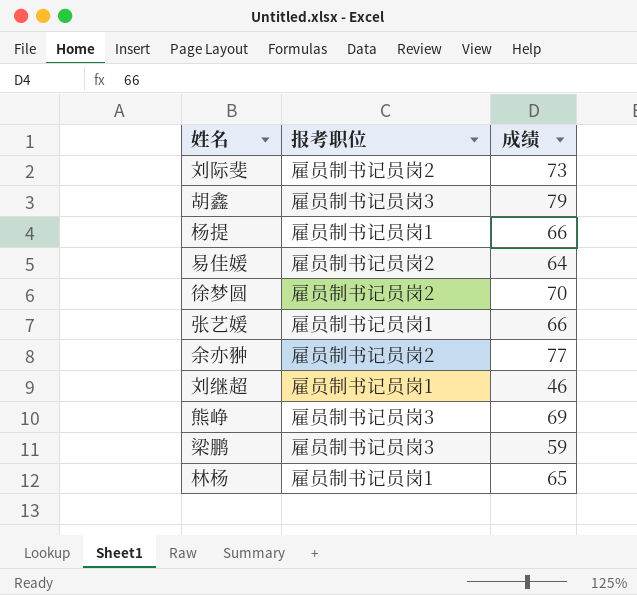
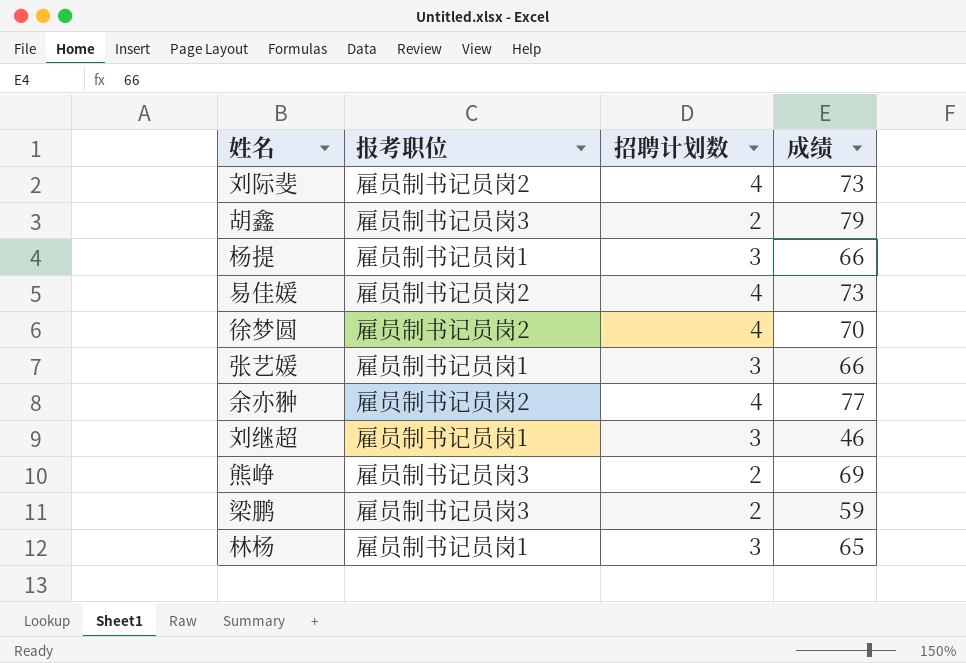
column 招聘计划数 | position: none -> 3
易佳媛 | 成绩: 64 -> 73

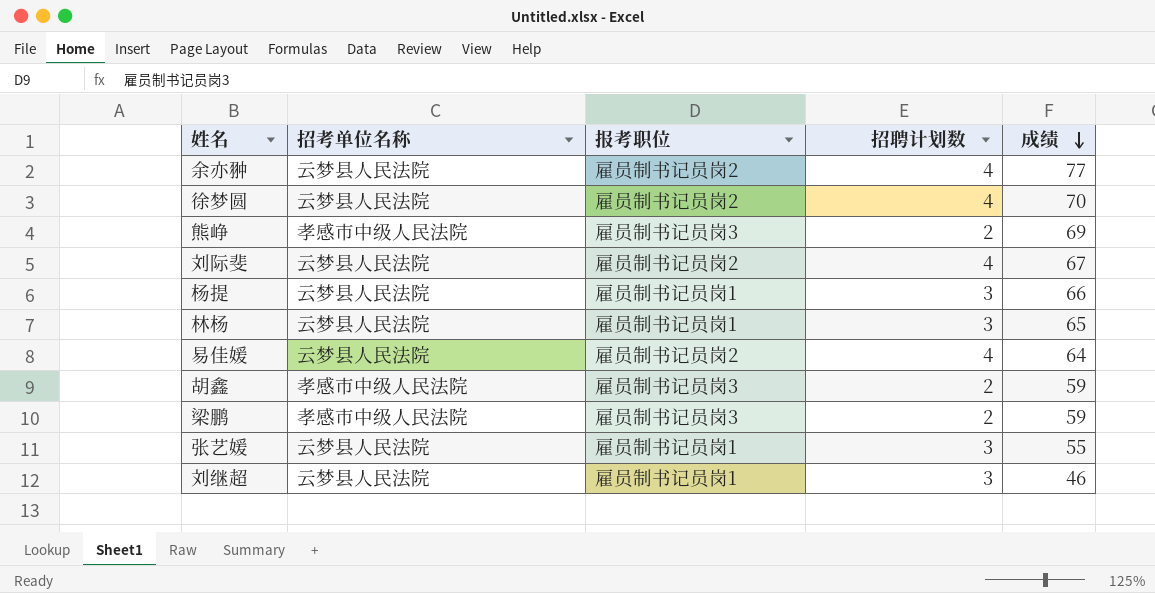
row order: none -> 成绩 descending
column 招考单位名称 | position: none -> 2
刘际斐 | 成绩: 73 -> 67
易佳媛 | 成绩: 73 -> 64
胡鑫 | 成绩: 79 -> 59
张艺媛 | 成绩: 66 -> 55

